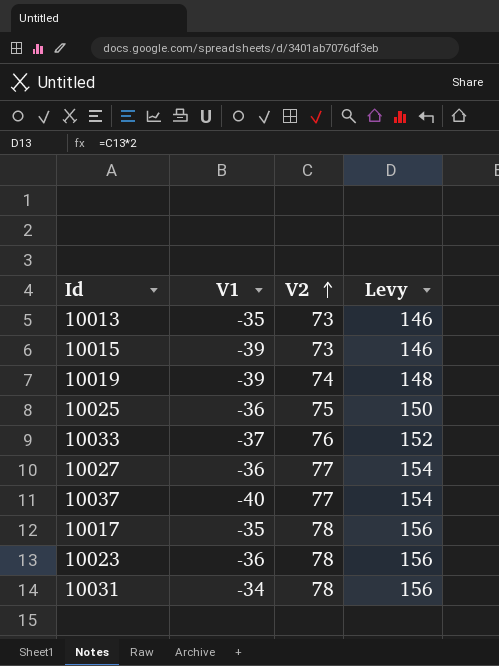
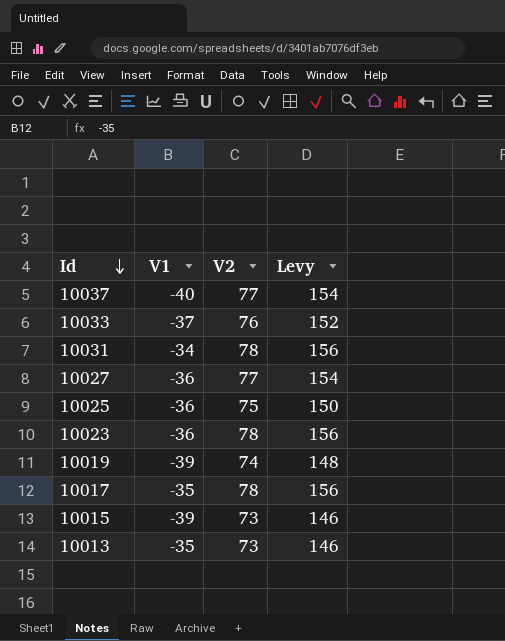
row order: V2 ascending -> Id descending

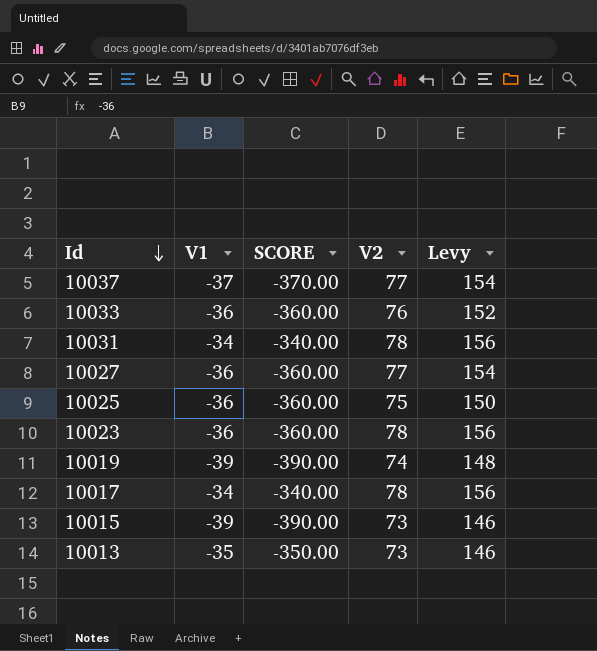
column SCORE | formula: none -> [V1] * 10
10037 | V1: -40 -> -37
10033 | V1: -37 -> -36
10017 | V1: -35 -> -34

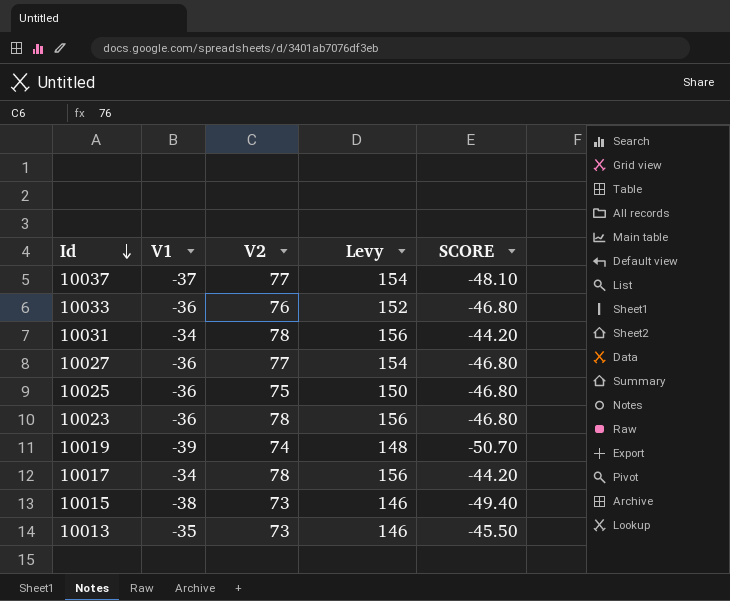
column SCORE | formula: [V1] * 10 -> [V1] * 1.3
column SCORE | position: 3 -> 5
10015 | V1: -39 -> -38

